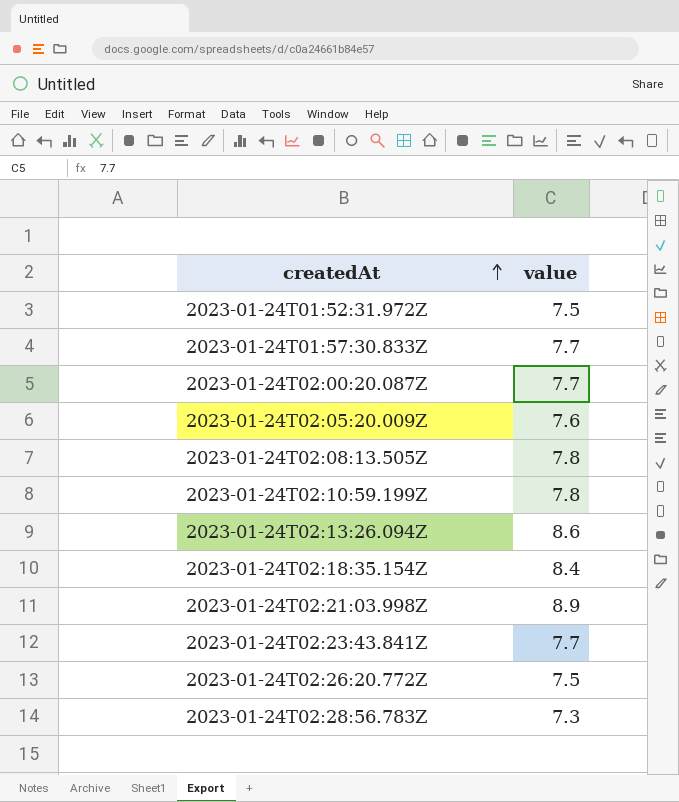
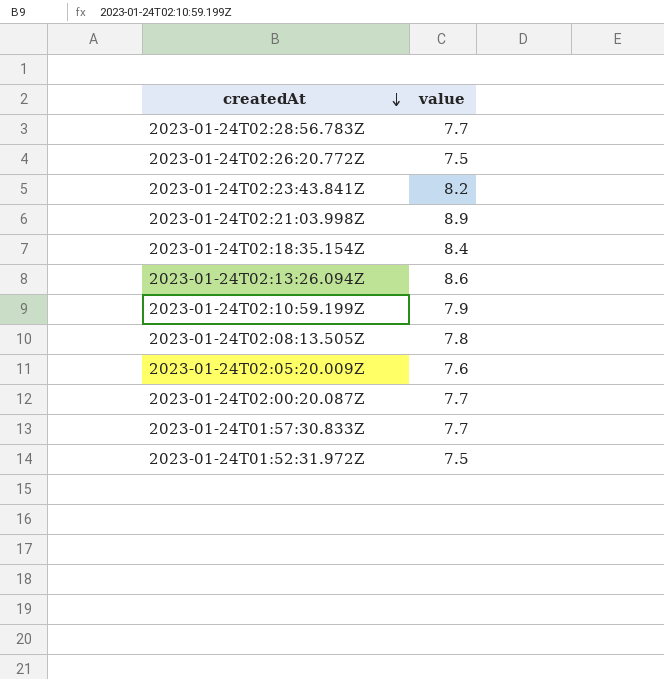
row order: createdAt ascending -> createdAt descending
2023-01-24T02:28:56.783Z | value: 7.3 -> 7.7
2023-01-24T02:23:43.841Z | value: 7.7 -> 8.2
2023-01-24T02:10:59.199Z | value: 7.8 -> 7.9

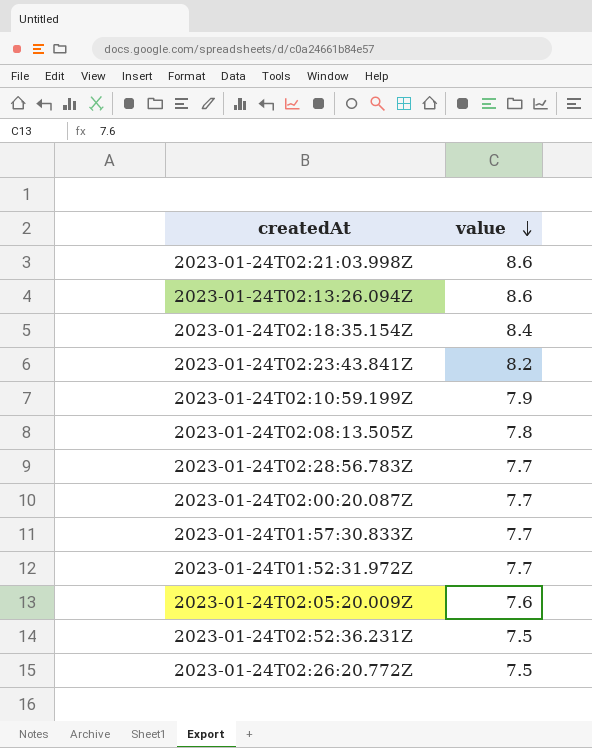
row order: createdAt descending -> value descending
2023-01-24T02:21:03.998Z | value: 8.9 -> 8.6
2023-01-24T01:52:31.972Z | value: 7.5 -> 7.7
row 2023-01-24T02:52:36.231Z: none -> 7.5

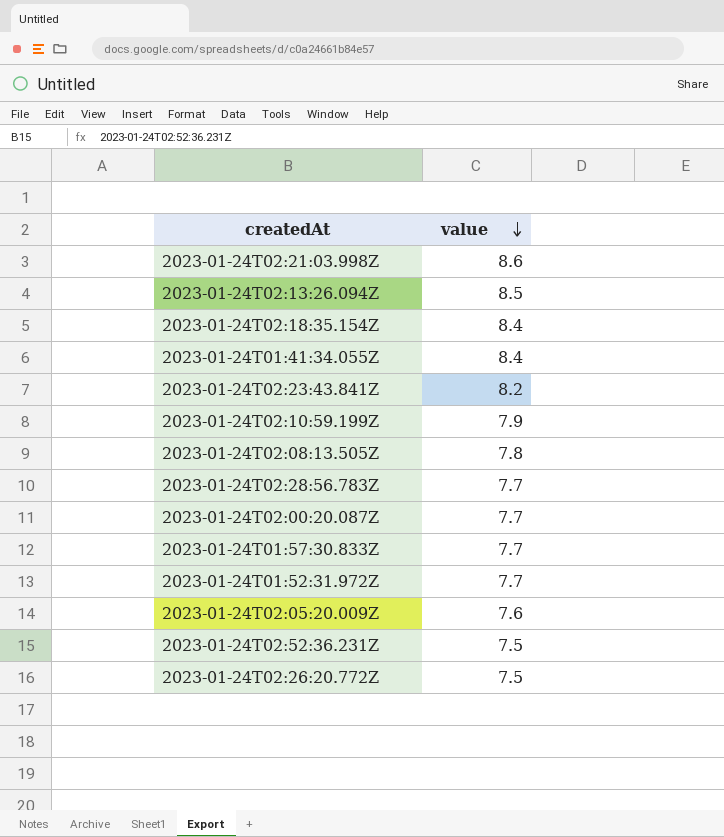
2023-01-24T02:13:26.094Z | value: 8.6 -> 8.5
row 2023-01-24T01:41:34.055Z: none -> 8.4

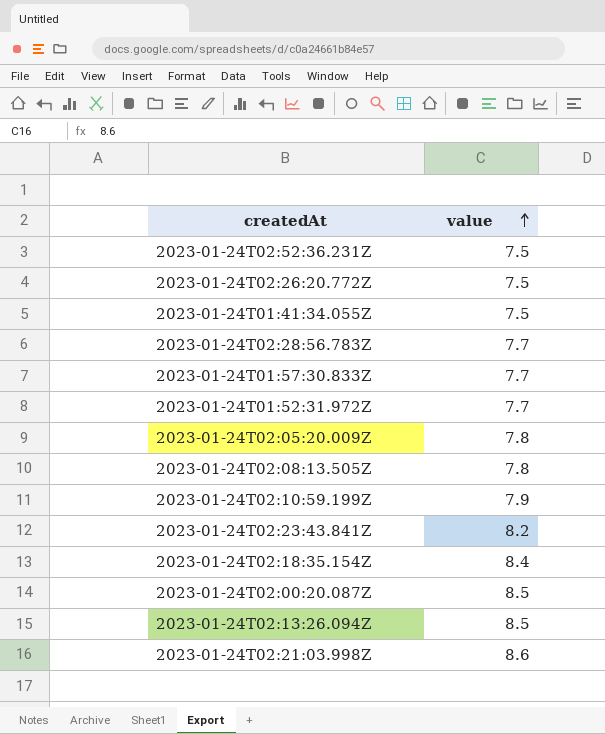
row order: value descending -> value ascending
2023-01-24T01:41:34.055Z | value: 8.4 -> 7.5
2023-01-24T02:05:20.009Z | value: 7.6 -> 7.8
2023-01-24T02:00:20.087Z | value: 7.7 -> 8.5

